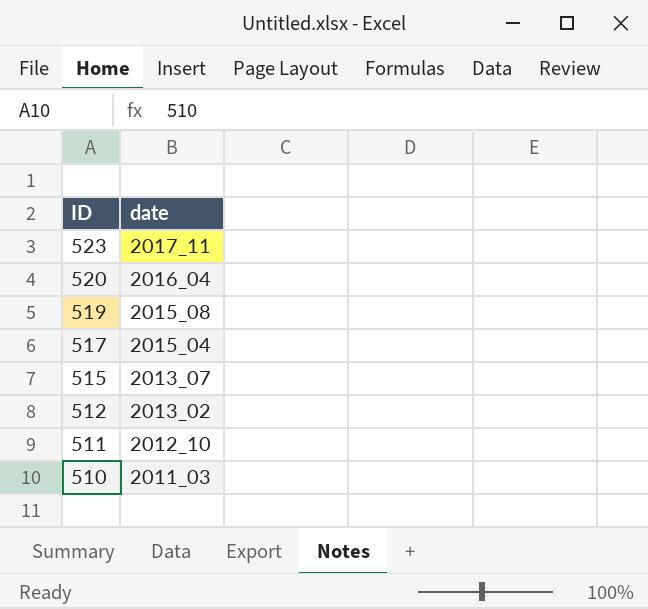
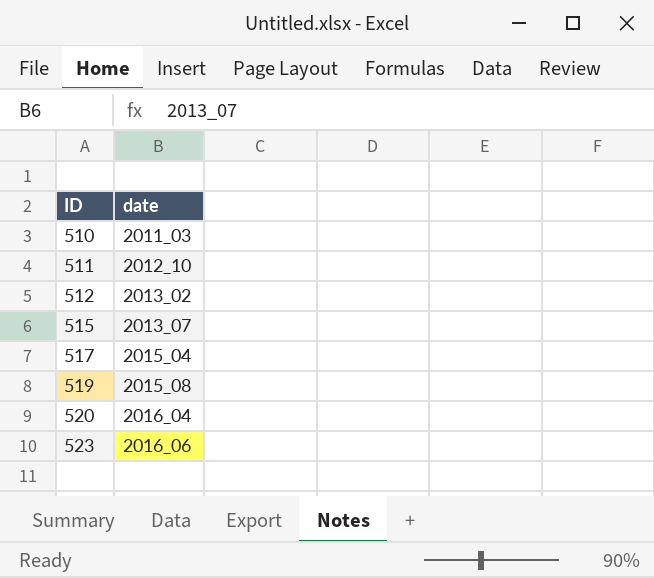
row order: ID descending -> ID ascending
523 | date: 2017_11 -> 2016_06

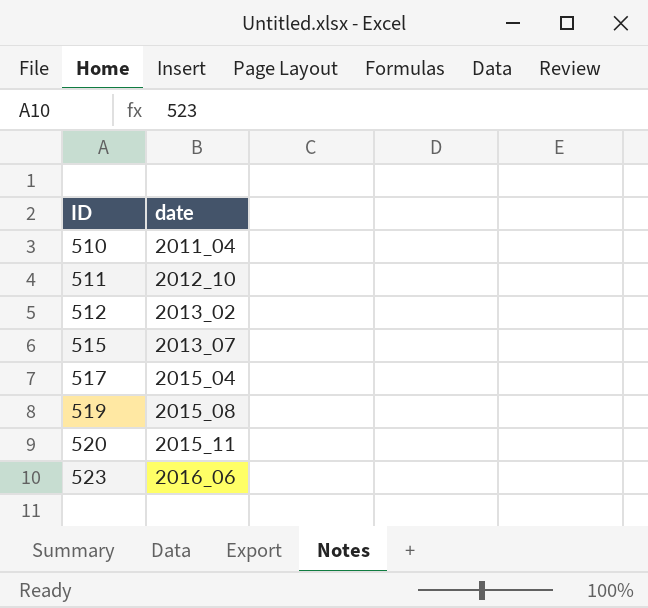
510 | date: 2011_03 -> 2011_04
520 | date: 2016_04 -> 2015_11

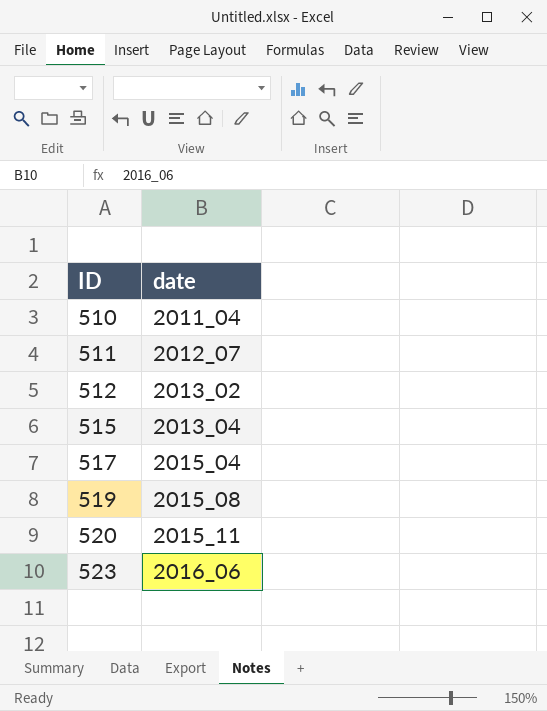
511 | date: 2012_10 -> 2012_07
515 | date: 2013_07 -> 2013_04

